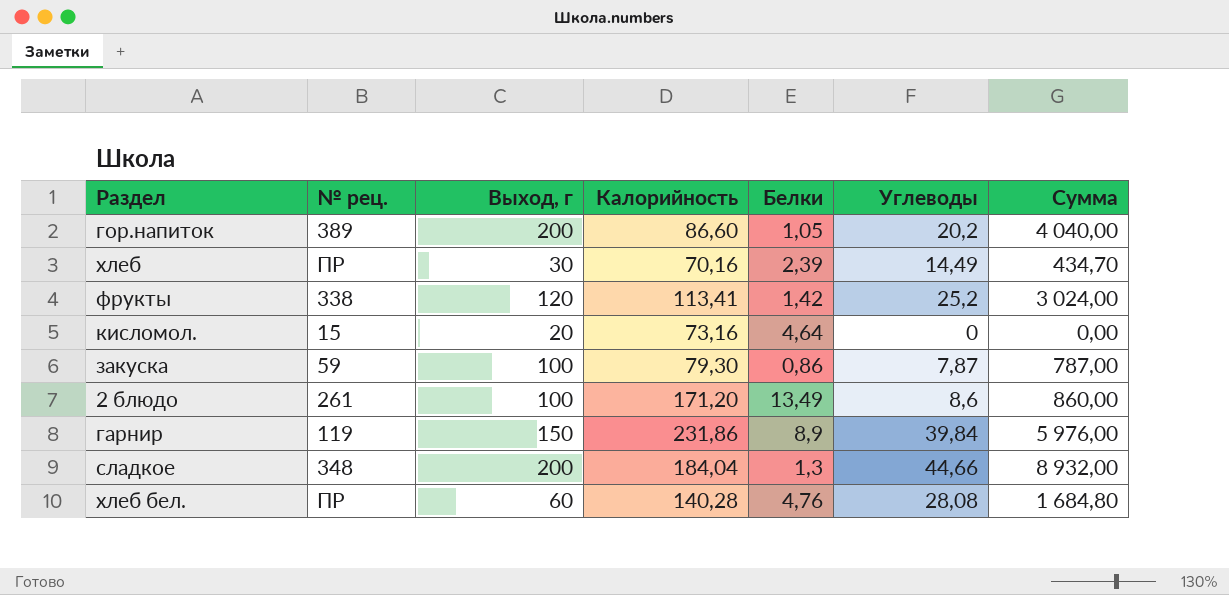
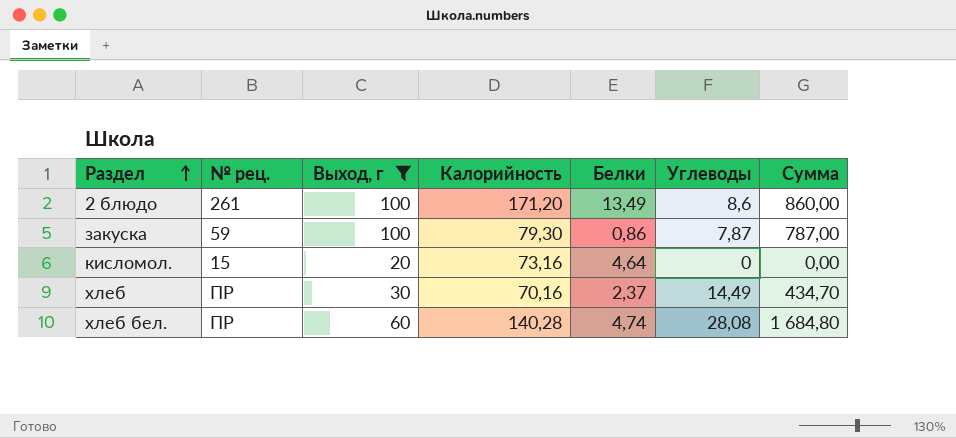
filter: none -> Выход, г <= 100
row order: none -> Раздел ascending
хлеб | Белки: 2,39 -> 2,37
хлеб бел. | Белки: 4,76 -> 4,74

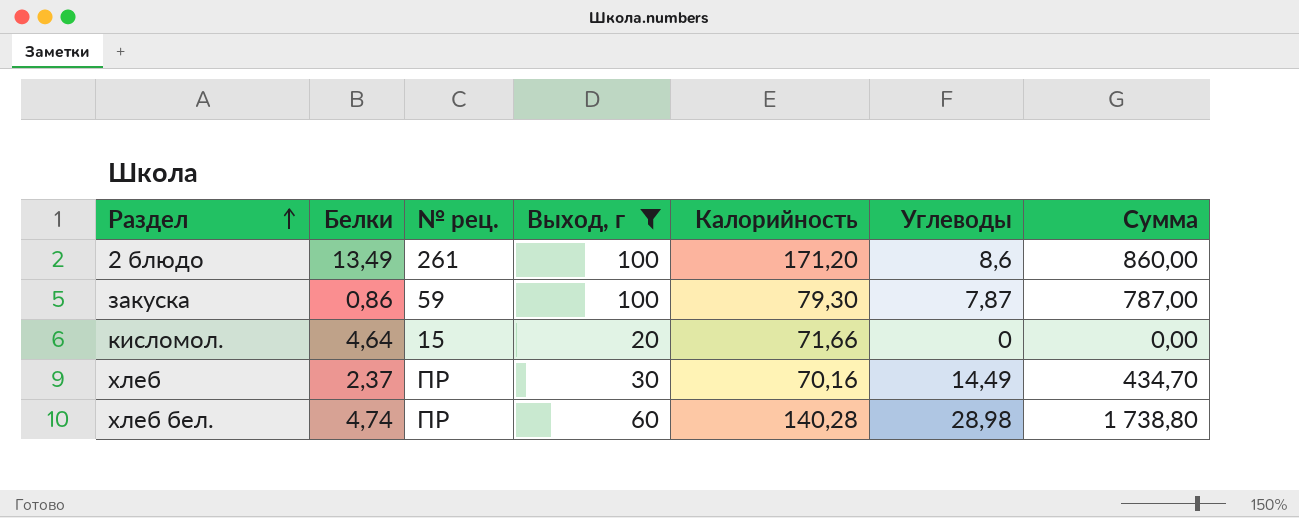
column Белки | position: 5 -> 2
кисломол. | Калорийность: 73,16 -> 71,66
хлеб бел. | Углеводы: 28,08 -> 28,98
хлеб бел. | Сумма: 1 684,80 -> 1 738,80

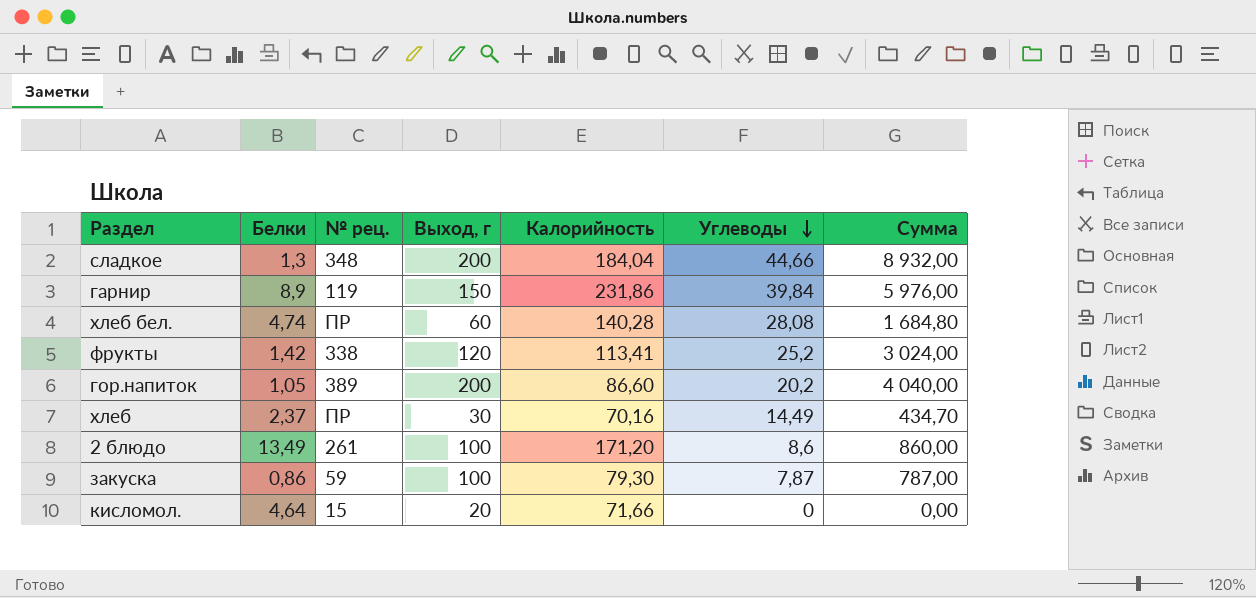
filter: Выход, г <= 100 -> none
row order: Раздел ascending -> Углеводы descending
хлеб бел. | Углеводы: 28,98 -> 28,08
хлеб бел. | Сумма: 1 738,80 -> 1 684,80

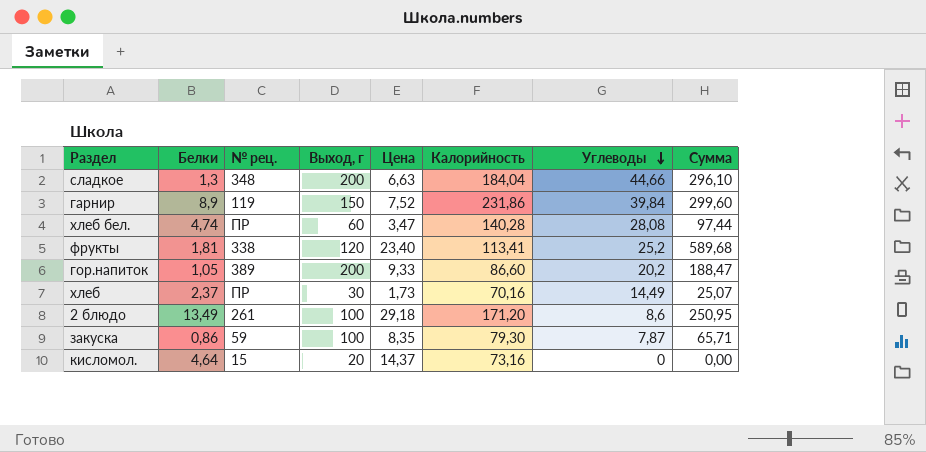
column Цена | position: none -> 5
column Сумма | formula: [Выход, г] * [Углеводы] -> [Цена] * [Углеводы]
фрукты | Белки: 1,42 -> 1,81
кисломол. | Калорийность: 71,66 -> 73,16

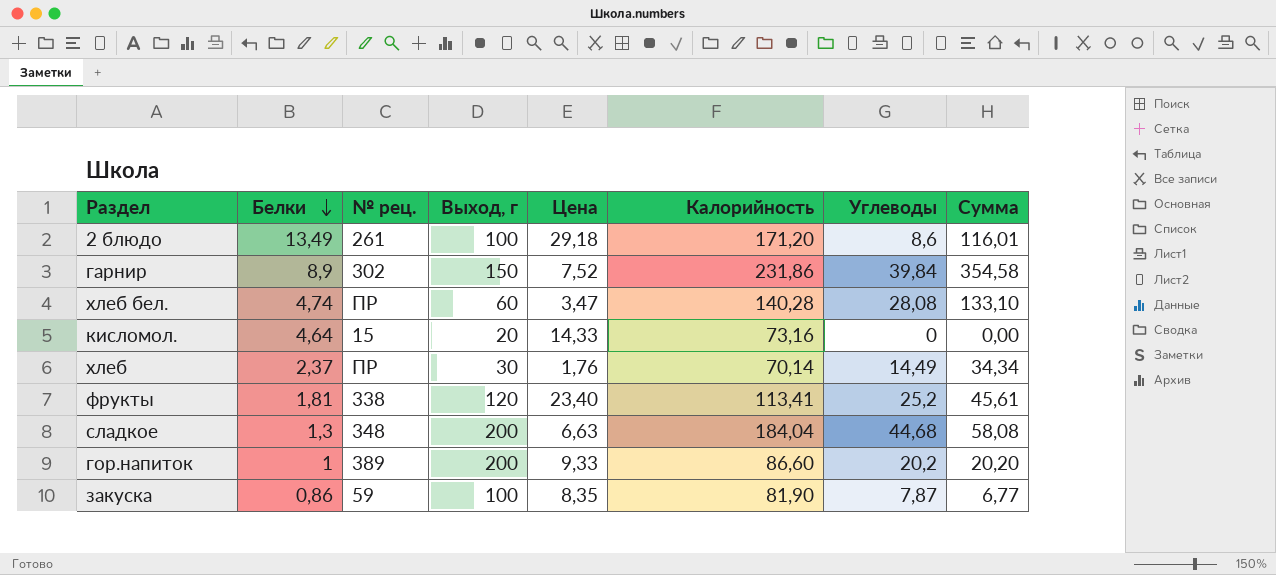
row order: Углеводы descending -> Белки descending
column Сумма | formula: [Цена] * [Углеводы] -> [Белки] * [Углеводы]
гарнир | № рец.: 119 -> 302
кисломол. | Цена: 14,37 -> 14,33
хлеб | Цена: 1,73 -> 1,76
хлеб | Калорийность: 70,16 -> 70,14
сладкое | Углеводы: 44,66 -> 44,68
гор.напиток | Белки: 1,05 -> 1
закуска | Калорийность: 79,30 -> 81,90

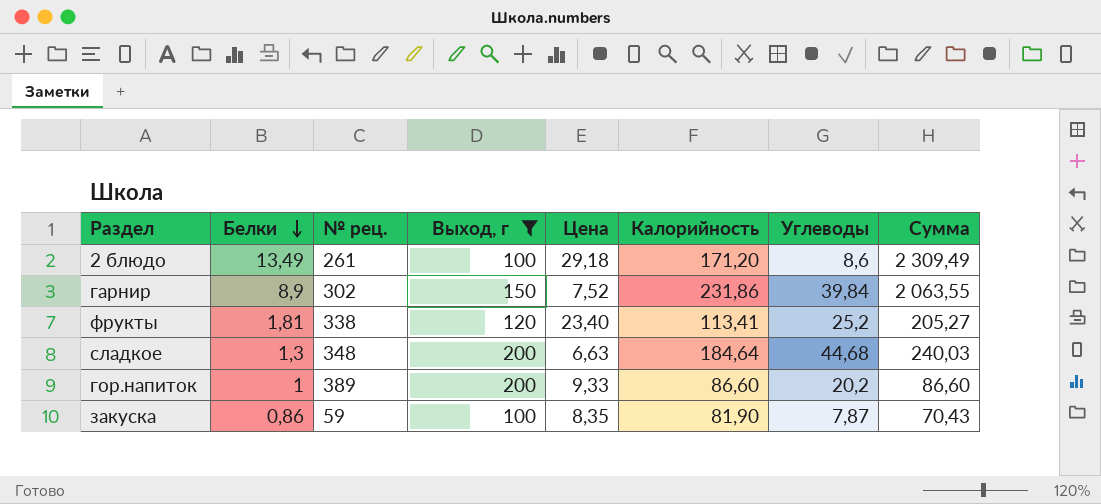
filter: none -> Выход, г >= 100
column Сумма | formula: [Белки] * [Углеводы] -> [Белки] * [Калорийность]
сладкое | Калорийность: 184,04 -> 184,64

